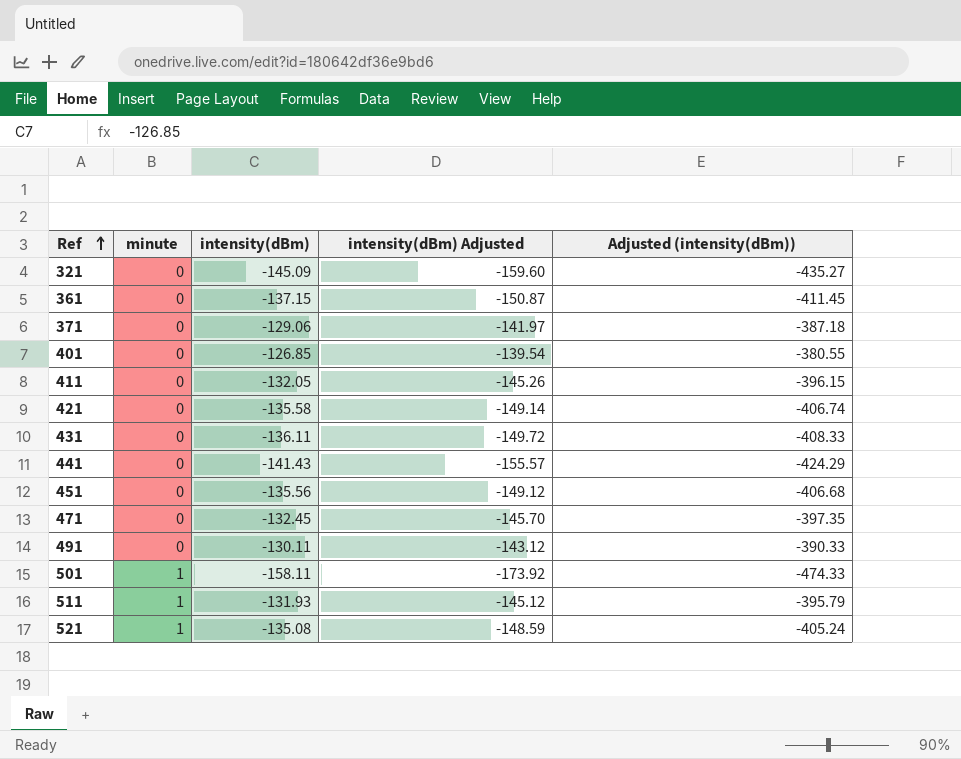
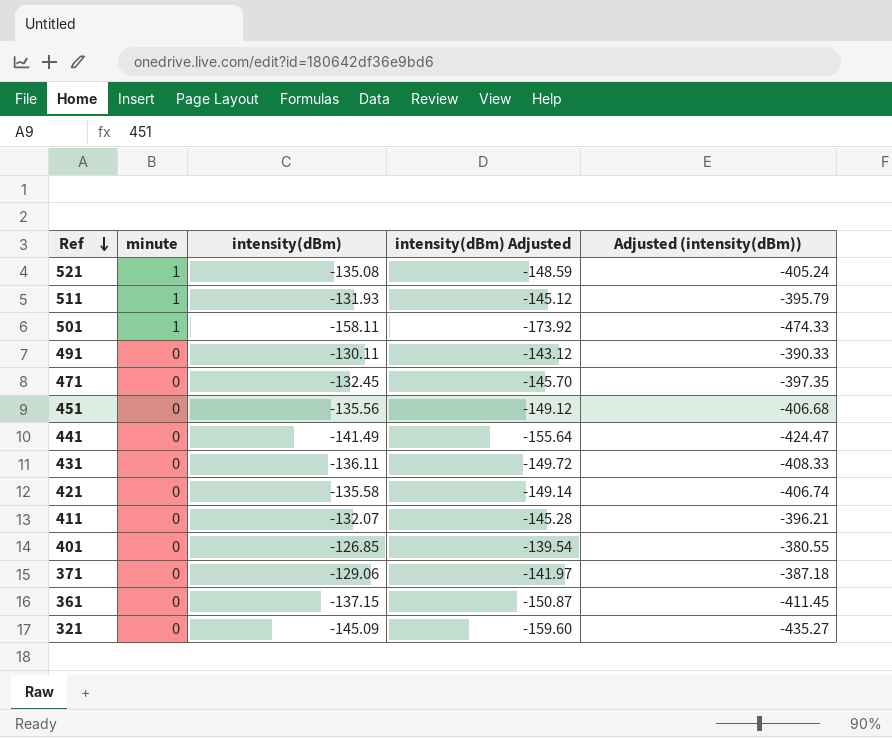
row order: Ref ascending -> Ref descending
441 | intensity(dBm): -141.43 -> -141.49
441 | intensity(dBm) Adjusted: -155.57 -> -155.64
441 | Adjusted (intensity(dBm)): -424.29 -> -424.47
411 | intensity(dBm): -132.05 -> -132.07
411 | intensity(dBm) Adjusted: -145.26 -> -145.28
411 | Adjusted (intensity(dBm)): -396.15 -> -396.21

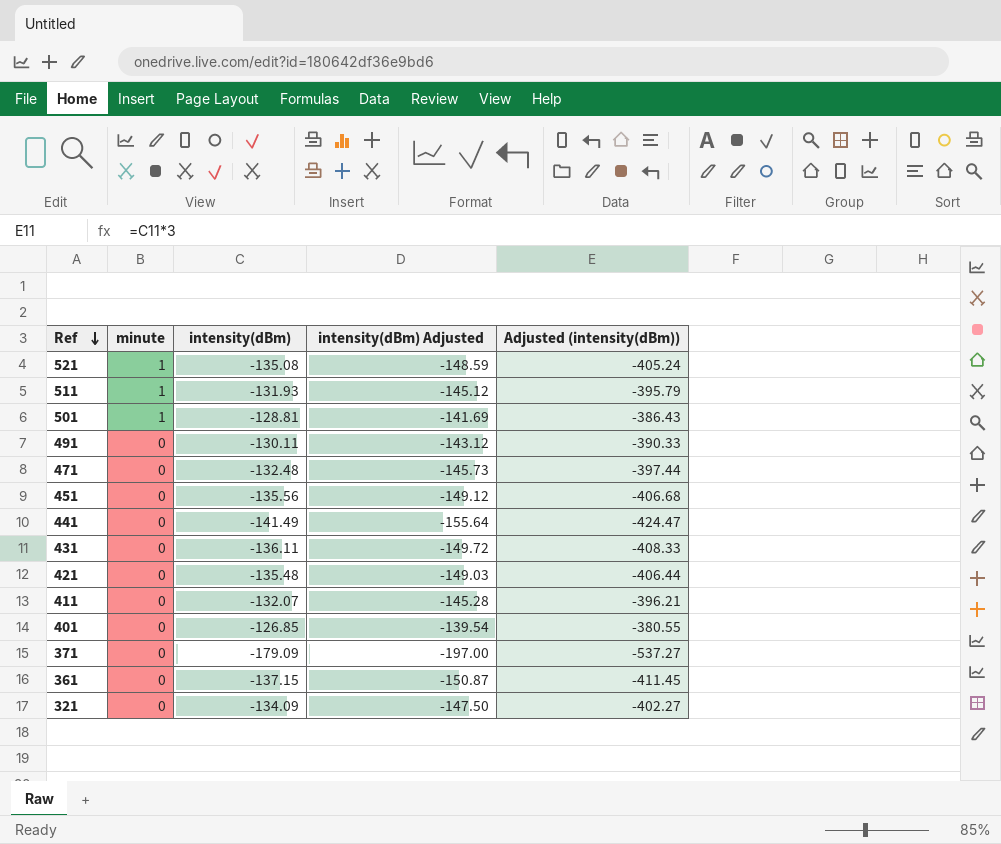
501 | intensity(dBm): -158.11 -> -128.81
501 | intensity(dBm) Adjusted: -173.92 -> -141.69
501 | Adjusted (intensity(dBm)): -474.33 -> -386.43
471 | intensity(dBm): -132.45 -> -132.48
471 | intensity(dBm) Adjusted: -145.70 -> -145.73
471 | Adjusted (intensity(dBm)): -397.35 -> -397.44
421 | intensity(dBm): -135.58 -> -135.48
421 | intensity(dBm) Adjusted: -149.14 -> -149.03
421 | Adjusted (intensity(dBm)): -406.74 -> -406.44
371 | intensity(dBm): -129.06 -> -179.09
371 | intensity(dBm) Adjusted: -141.97 -> -197.00
371 | Adjusted (intensity(dBm)): -387.18 -> -537.27
321 | intensity(dBm): -145.09 -> -134.09
321 | intensity(dBm) Adjusted: -159.60 -> -147.50
321 | Adjusted (intensity(dBm)): -435.27 -> -402.27

